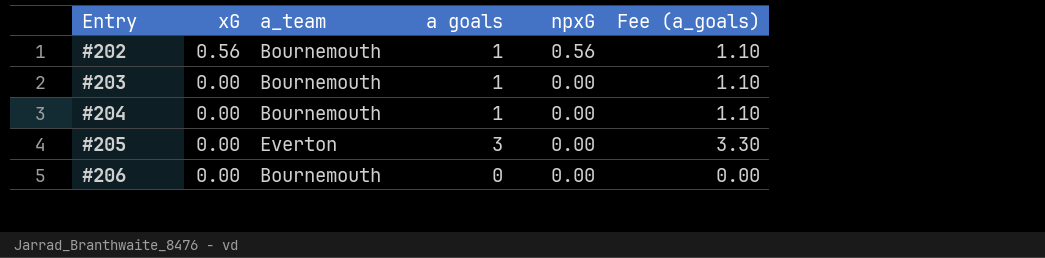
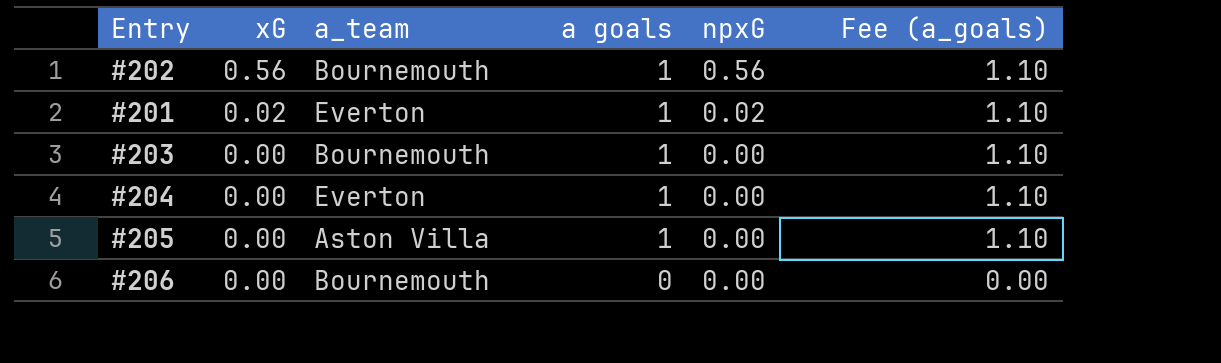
row #201: none -> 0.02 | Everton | 1 | 0.02 | 1.10
#204 | a_team: Bournemouth -> Everton
#205 | a_team: Everton -> Aston Villa
#205 | a goals: 3 -> 1
#205 | Fee (a_goals): 3.30 -> 1.10

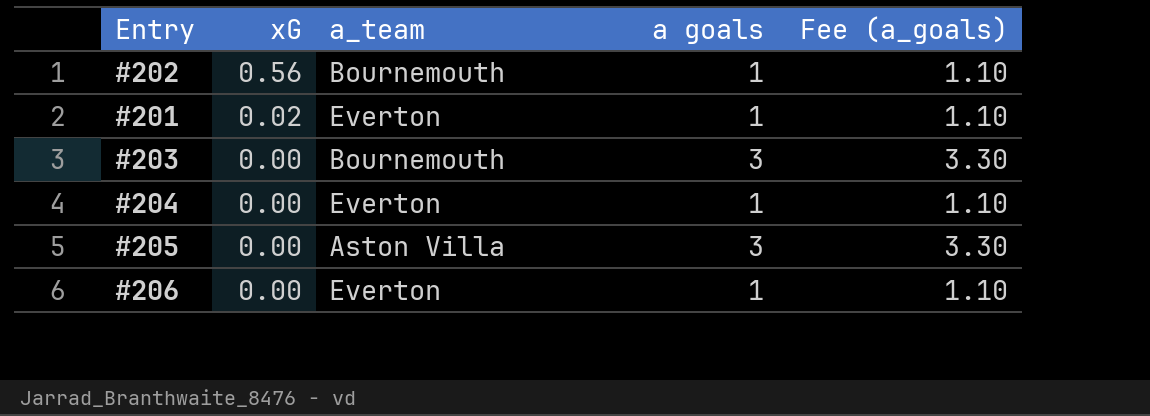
column npxG | position: 5 -> none
#203 | a goals: 1 -> 3
#203 | Fee (a_goals): 1.10 -> 3.30
#205 | a goals: 1 -> 3
#205 | Fee (a_goals): 1.10 -> 3.30
#206 | a_team: Bournemouth -> Everton
#206 | a goals: 0 -> 1
#206 | Fee (a_goals): 0.00 -> 1.10

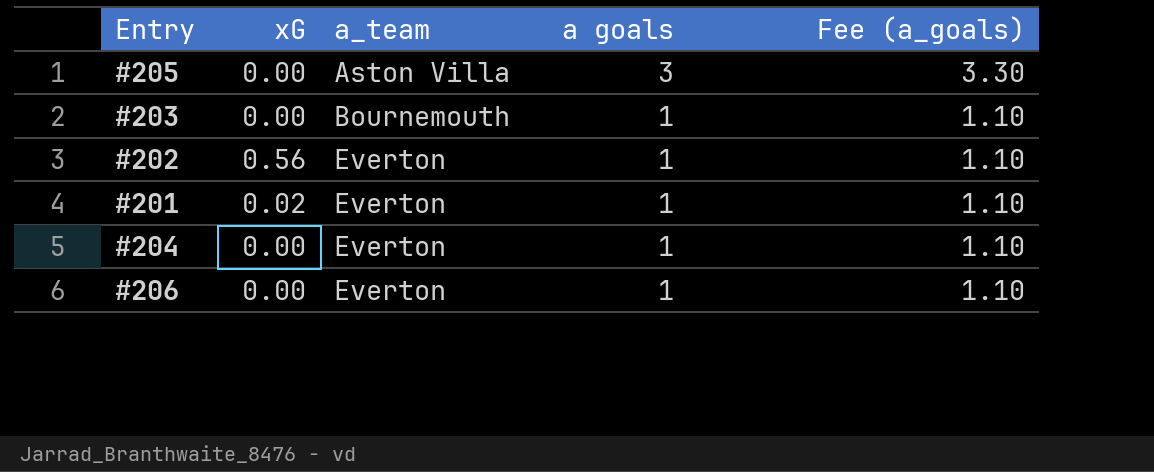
row order: xG descending -> a_team ascending
#203 | a goals: 3 -> 1
#203 | Fee (a_goals): 3.30 -> 1.10
#202 | a_team: Bournemouth -> Everton

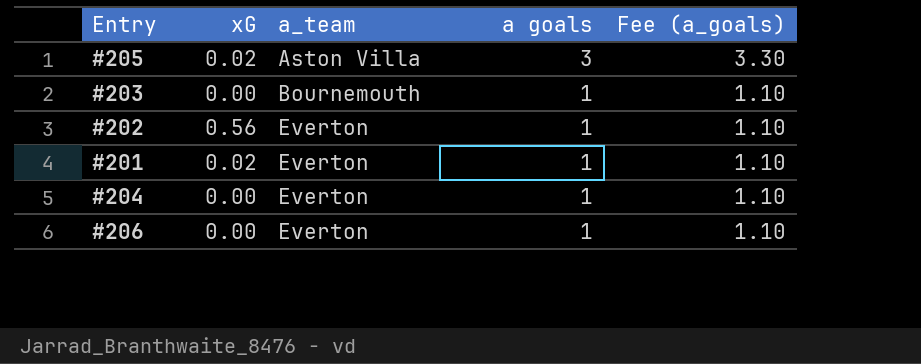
#205 | xG: 0.00 -> 0.02

